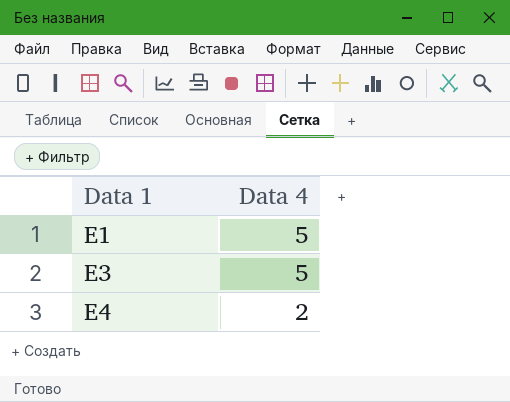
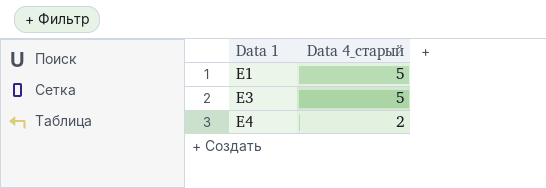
column name: Data 4 -> Data 4_старый

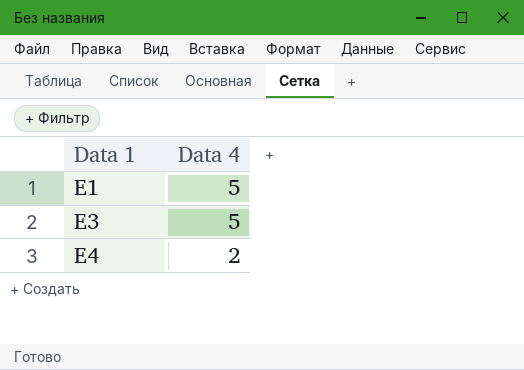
column name: Data 4_старый -> Data 4

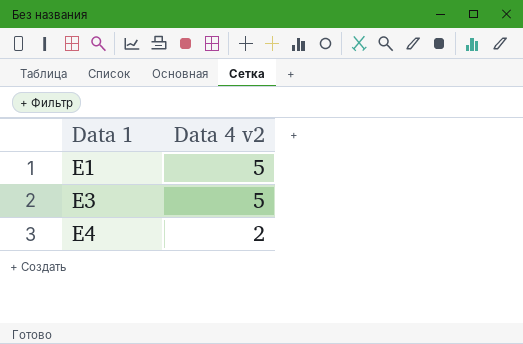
column name: Data 4 -> Data 4 v2

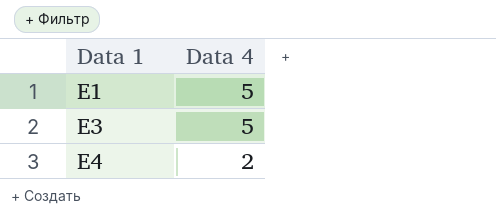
column name: Data 4 v2 -> Data 4

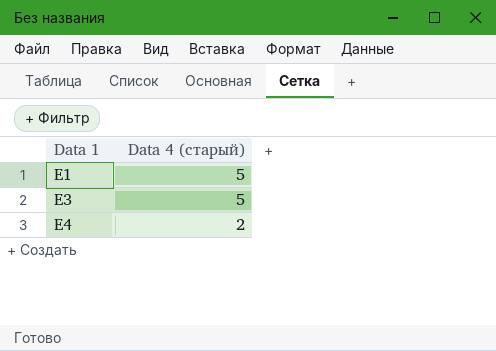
column name: Data 4 -> Data 4 (старый)

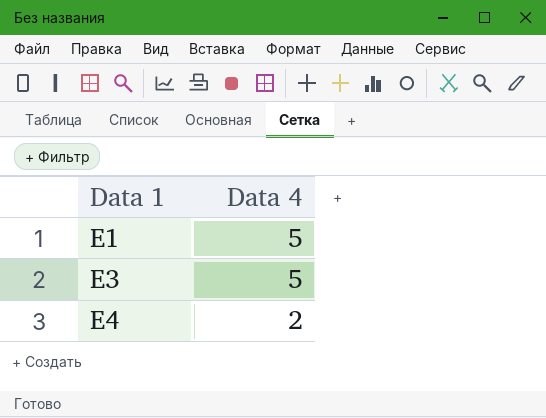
column name: Data 4 (старый) -> Data 4

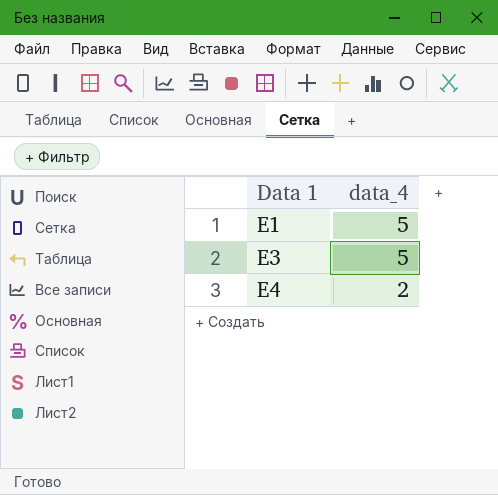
column name: Data 4 -> data_4

